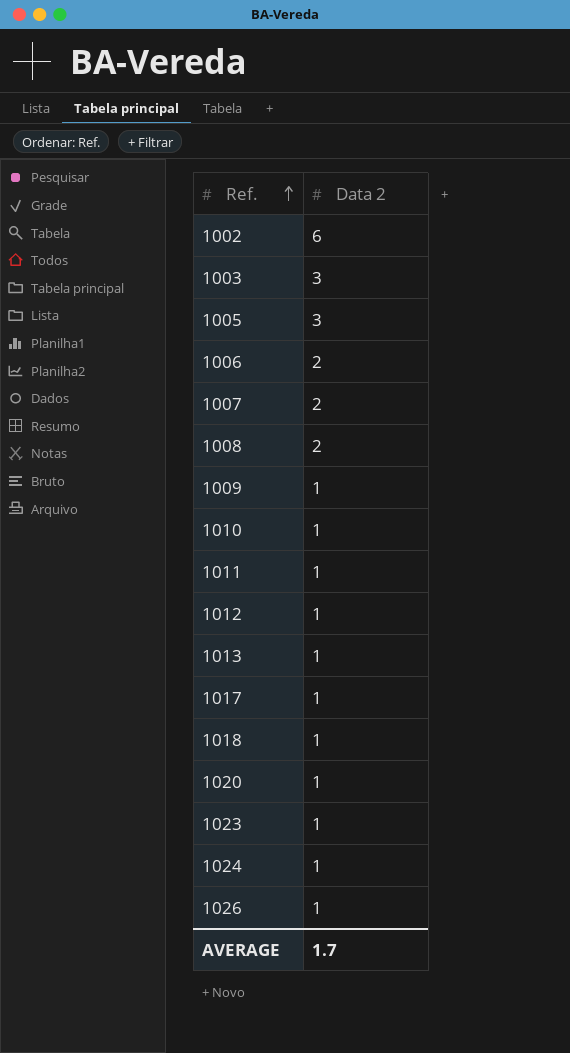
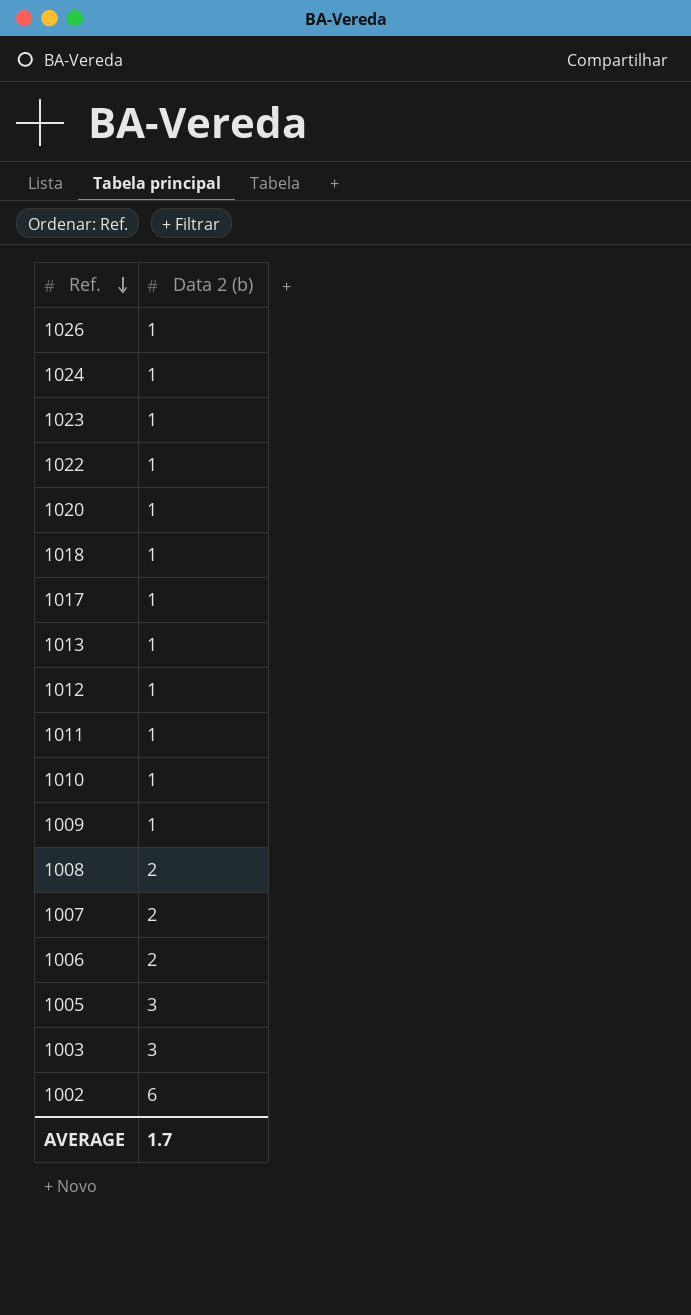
row order: Ref. ascending -> Ref. descending
column name: Data 2 -> Data 2 (b)
row 1022: none -> 1

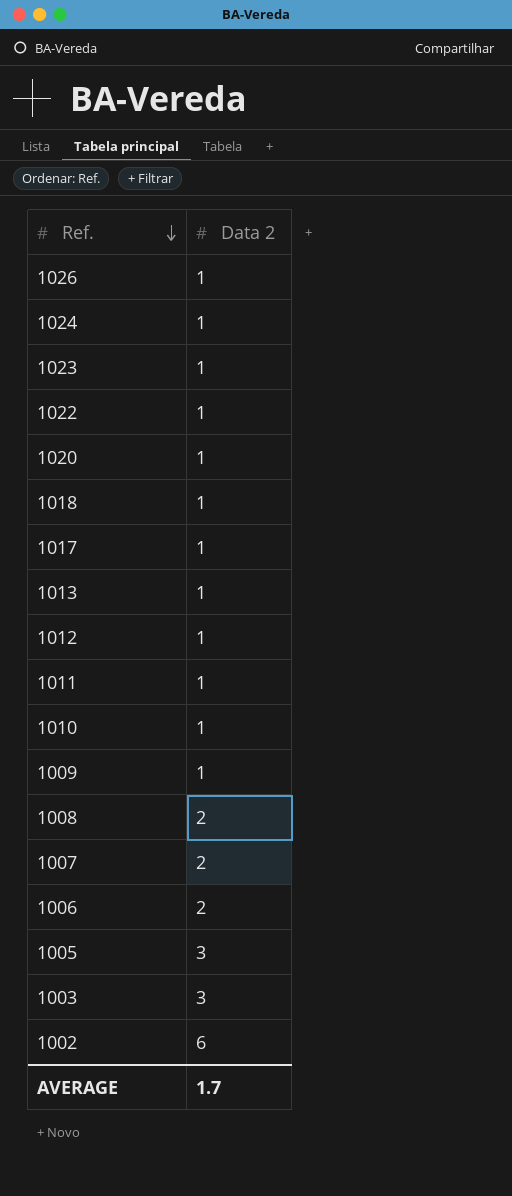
column name: Data 2 (b) -> Data 2

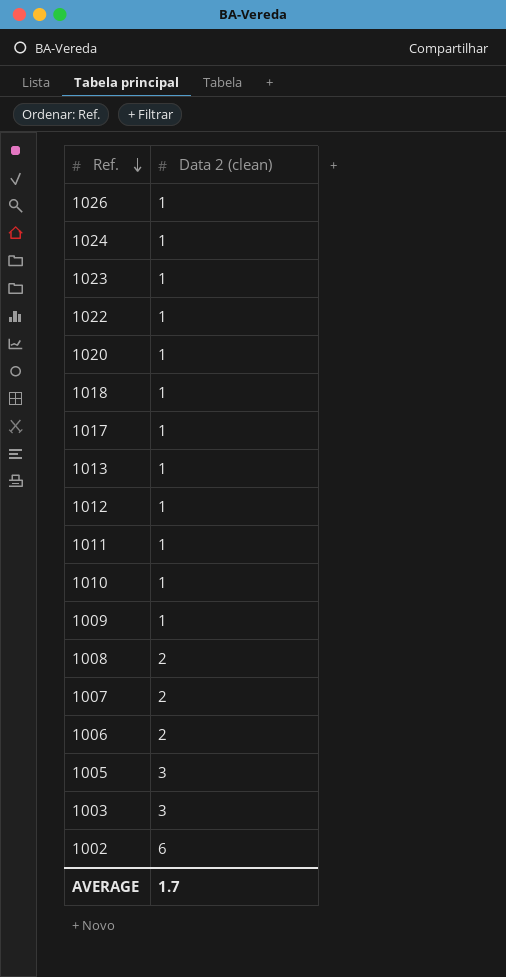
column name: Data 2 -> Data 2 (clean)

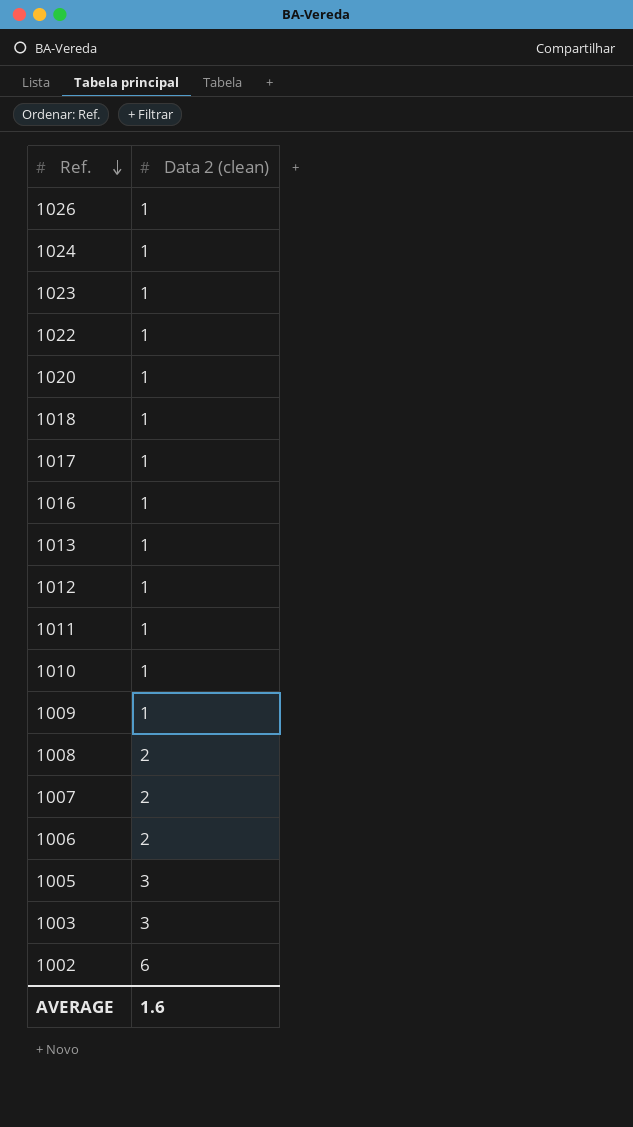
row 1016: none -> 1
AVERAGE | Data 2 (clean): 1.7 -> 1.6

